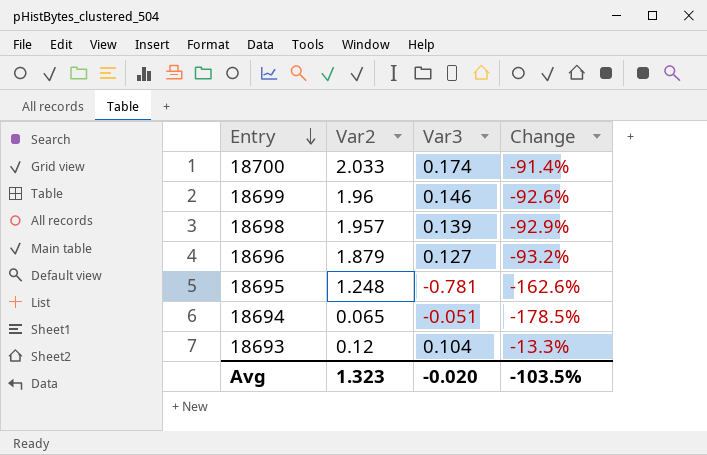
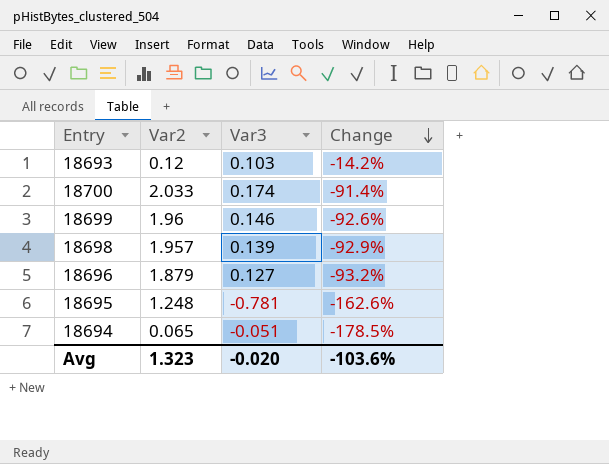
row order: Entry descending -> Change descending
18693 | Var3: 0.104 -> 0.103
18693 | Change: -13.3% -> -14.2%
Avg | Change: -103.5% -> -103.6%

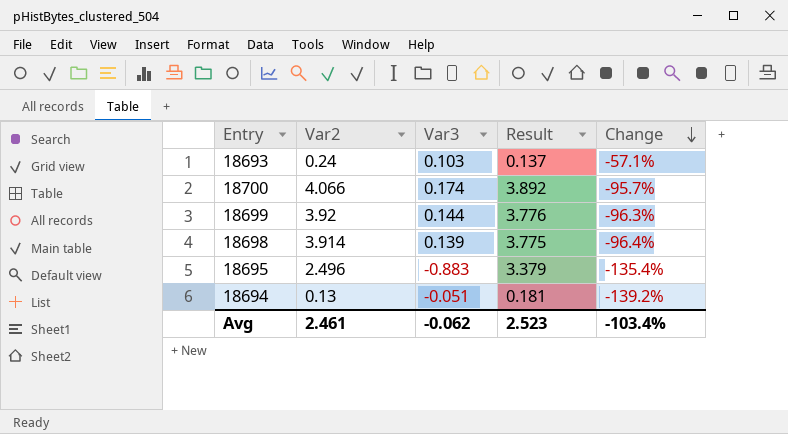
column Result | formula: none -> [Var2] - [Var3]
row 18696: 1.879 | 0.127 | -93.2% -> none
18693 | Var2: 0.12 -> 0.24
18693 | Change: -14.2% -> -57.1%
18700 | Var2: 2.033 -> 4.066
18700 | Change: -91.4% -> -95.7%
18699 | Var2: 1.96 -> 3.92
18699 | Var3: 0.146 -> 0.144
18699 | Change: -92.6% -> -96.3%
18698 | Var2: 1.957 -> 3.914
18698 | Change: -92.9% -> -96.4%
18695 | Var2: 1.248 -> 2.496
18695 | Var3: -0.781 -> -0.883
18695 | Change: -162.6% -> -135.4%
18694 | Var2: 0.065 -> 0.13
18694 | Change: -178.5% -> -139.2%
Avg | Var2: 1.323 -> 2.461
Avg | Var3: -0.020 -> -0.062
Avg | Change: -103.6% -> -103.4%

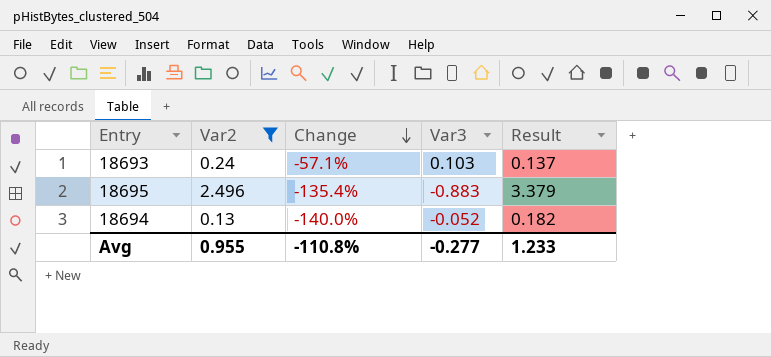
filter: none -> Var2 <= 2.496
column Change | position: 5 -> 3
18694 | Change: -139.2% -> -140.0%
18694 | Var3: -0.051 -> -0.052
18694 | Result: 0.181 -> 0.182
Avg | Var2: 2.461 -> 0.955
Avg | Change: -103.4% -> -110.8%
Avg | Var3: -0.062 -> -0.277
Avg | Result: 2.523 -> 1.233

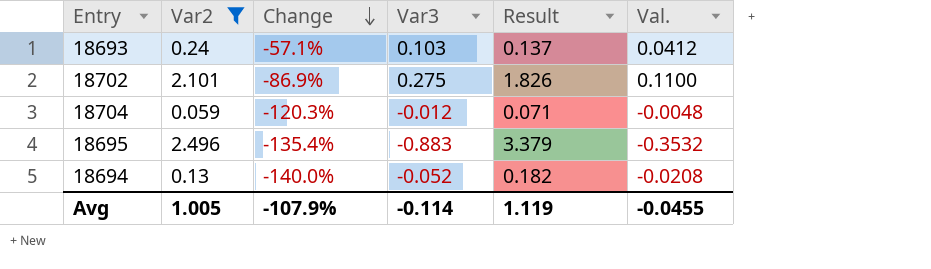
column Val. | formula: none -> [Var3] * 0.4
row 18702: none -> 2.101 | -86.9% | 0.275 | 1.826 | 0.1100
row 18704: none -> 0.059 | -120.3% | -0.012 | 0.071 | -0.0048
Avg | Var2: 0.955 -> 1.005
Avg | Change: -110.8% -> -107.9%
Avg | Var3: -0.277 -> -0.114
Avg | Result: 1.233 -> 1.119

